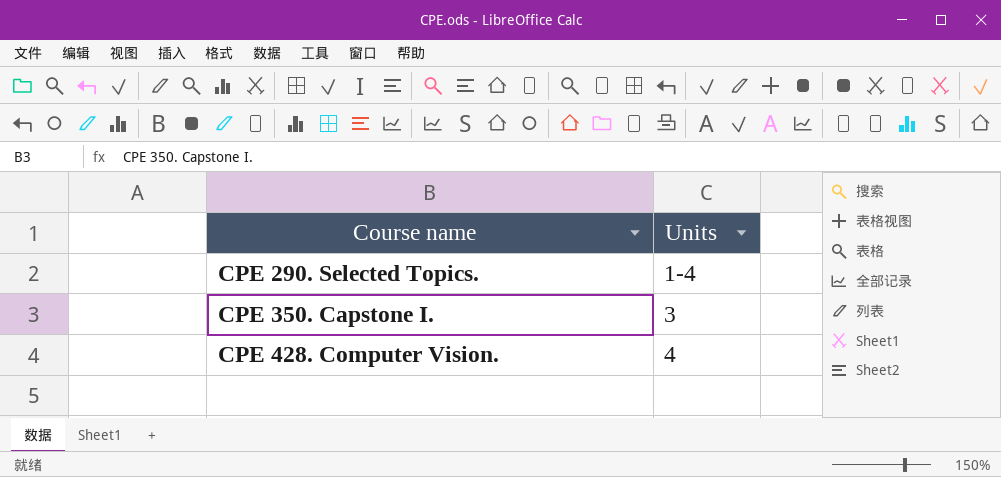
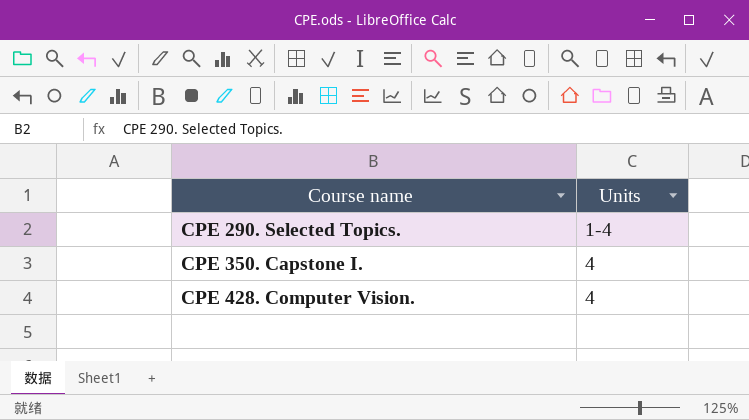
CPE 350. Capstone I. | Units: 3 -> 4

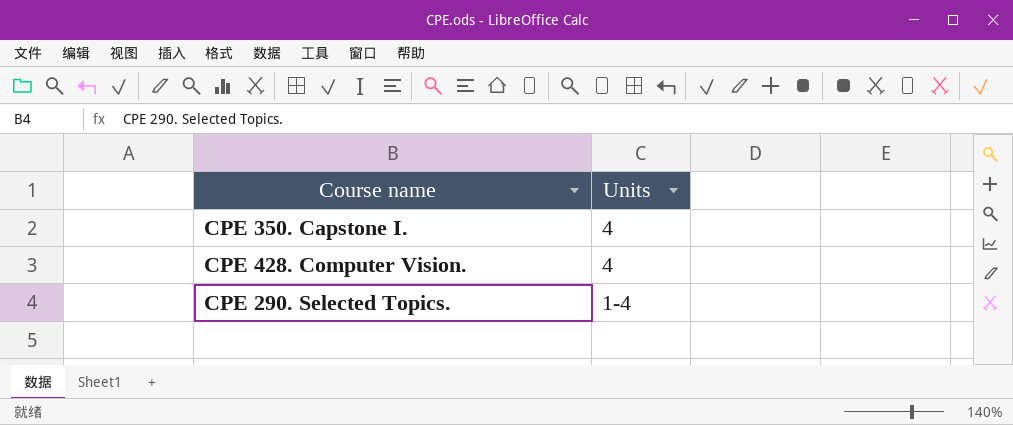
row order: Course name ascending -> Units descending

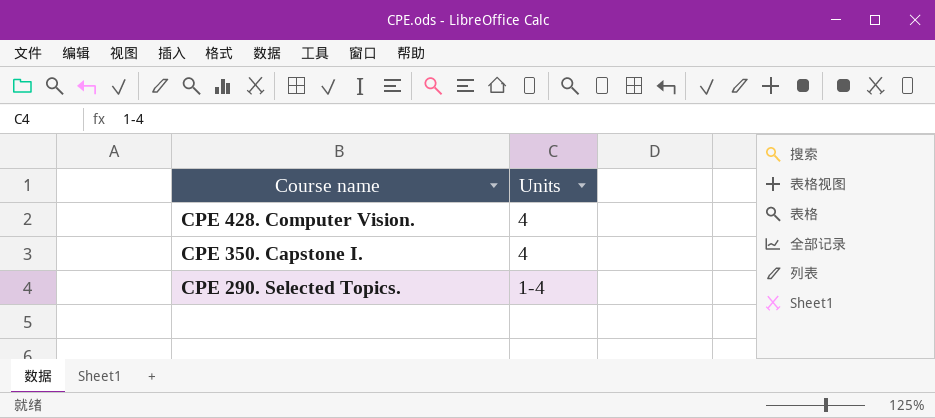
row order: Units descending -> Course name descending

